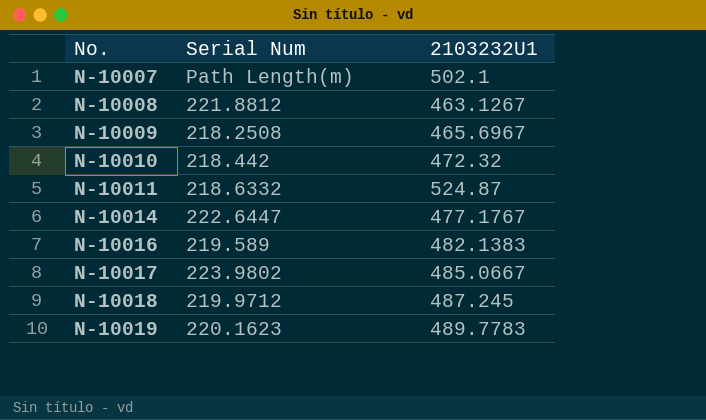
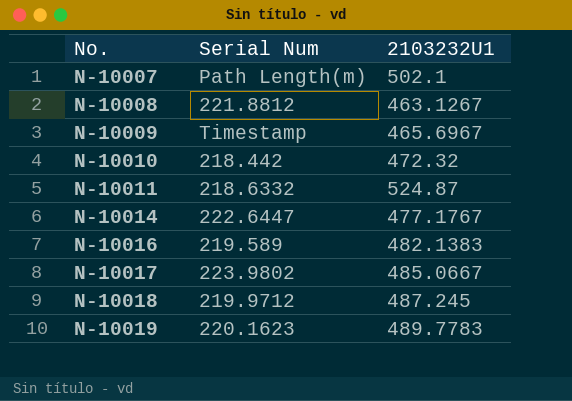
N-10009 | Serial Num: 218.2508 -> Timestamp

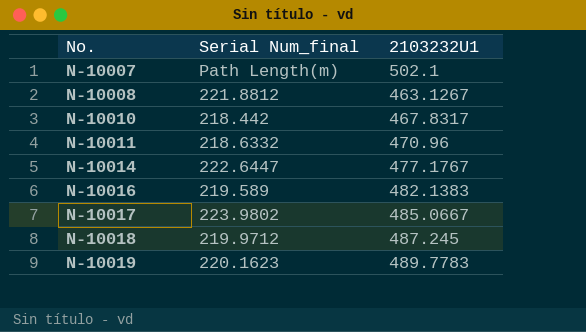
column name: Serial Num -> Serial Num_final
row N-10009: Timestamp | 465.6967 -> none
N-10010 | 2103232U1: 472.32 -> 467.8317
N-10011 | 2103232U1: 524.87 -> 470.96

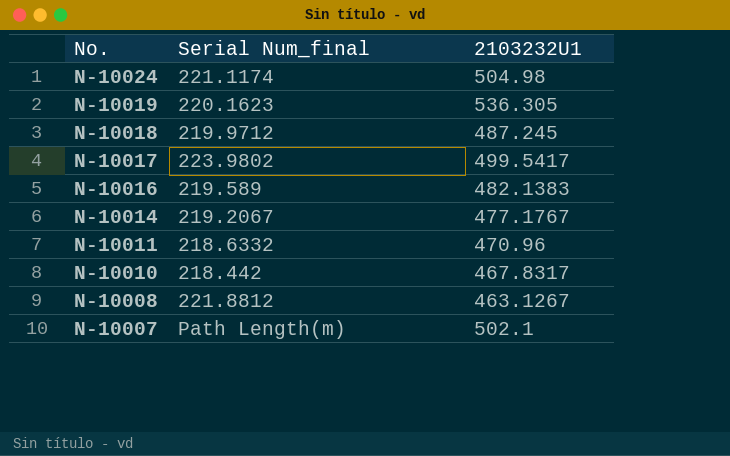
row order: No. ascending -> No. descending
row N-10024: none -> 221.1174 | 504.98
N-10019 | 2103232U1: 489.7783 -> 536.305
N-10017 | 2103232U1: 485.0667 -> 499.5417
N-10014 | Serial Num_final: 222.6447 -> 219.2067

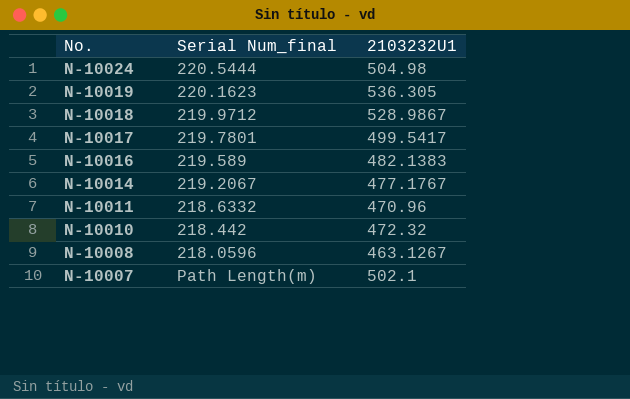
N-10024 | Serial Num_final: 221.1174 -> 220.5444
N-10018 | 2103232U1: 487.245 -> 528.9867
N-10017 | Serial Num_final: 223.9802 -> 219.7801
N-10010 | 2103232U1: 467.8317 -> 472.32
N-10008 | Serial Num_final: 221.8812 -> 218.0596

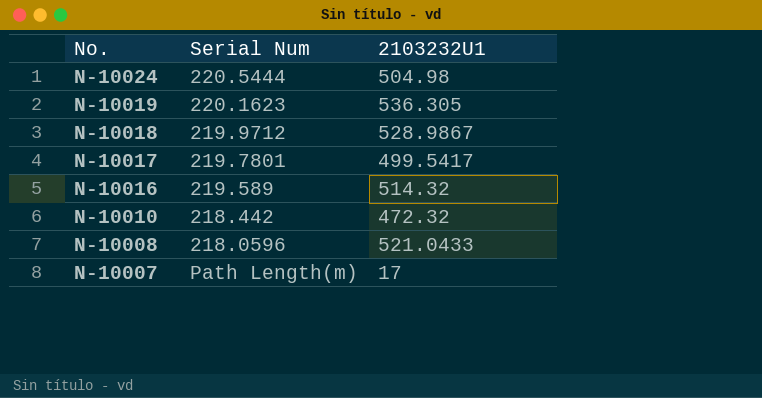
column name: Serial Num_final -> Serial Num
row N-10014: 219.2067 | 477.1767 -> none
row N-10011: 218.6332 | 470.96 -> none
N-10016 | 2103232U1: 482.1383 -> 514.32
N-10008 | 2103232U1: 463.1267 -> 521.0433
N-10007 | 2103232U1: 502.1 -> 17

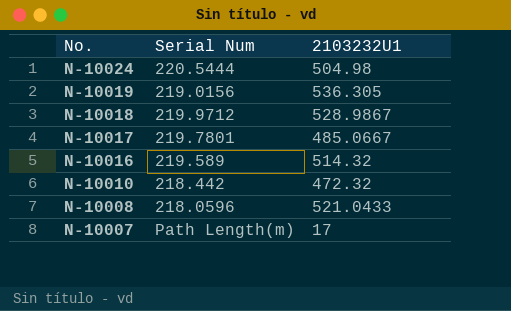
N-10019 | Serial Num: 220.1623 -> 219.0156
N-10017 | 2103232U1: 499.5417 -> 485.0667

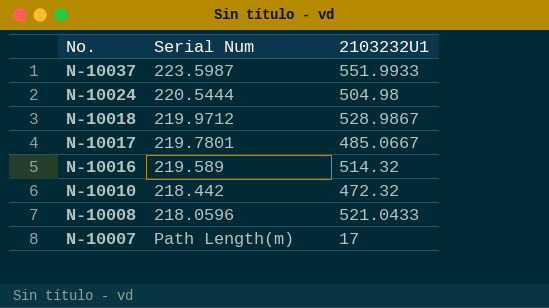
row N-10019: 219.0156 | 536.305 -> none
row N-10037: none -> 223.5987 | 551.9933

